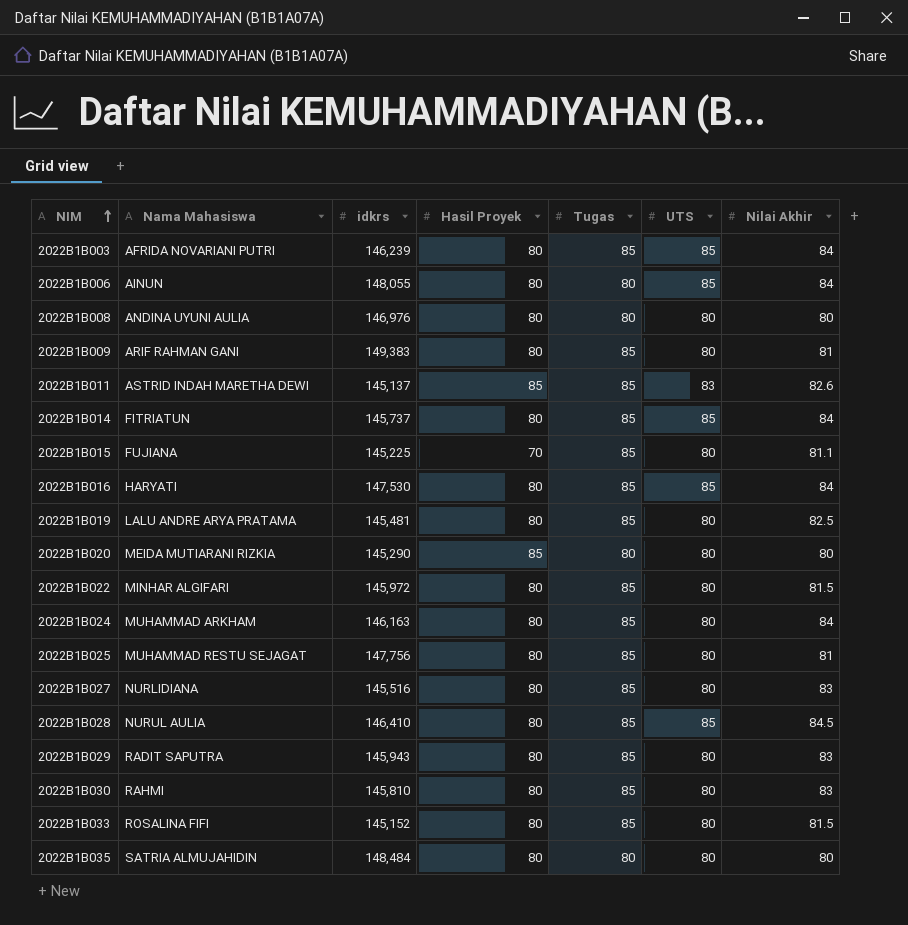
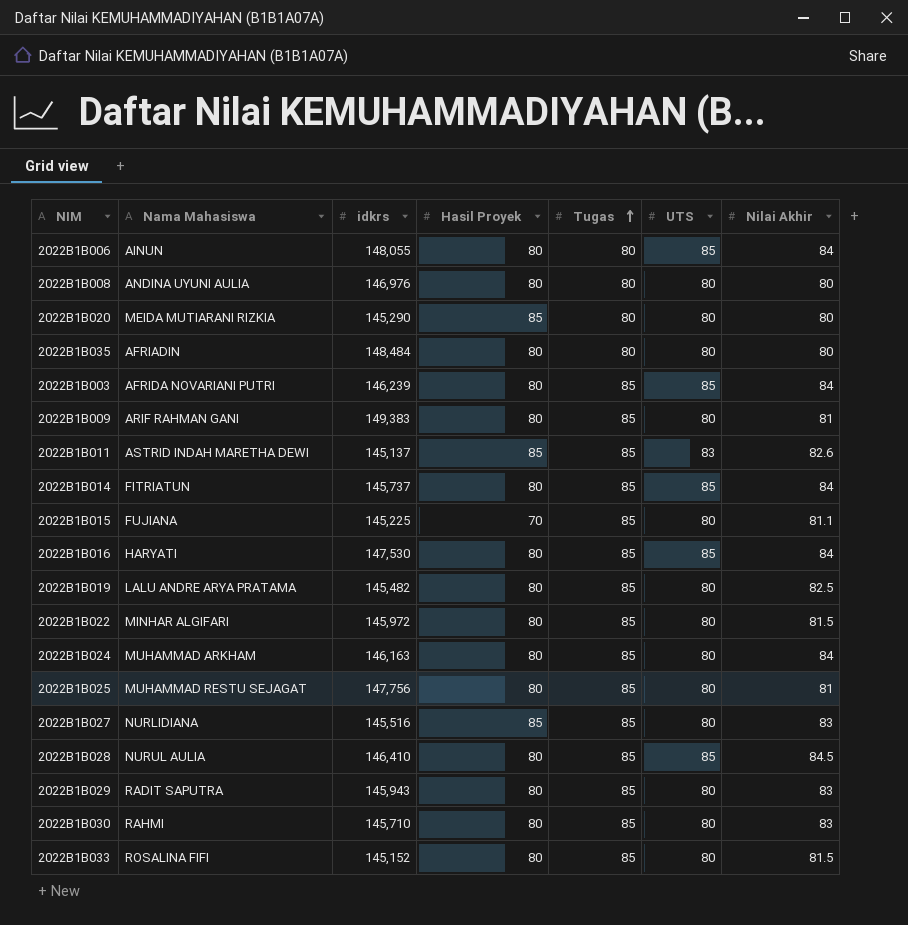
row order: NIM ascending -> Tugas ascending
2022B1B035 | Nama Mahasiswa: SATRIA ALMUJAHIDIN -> AFRIADIN
2022B1B019 | idkrs: 145,481 -> 145,482
2022B1B027 | Hasil Proyek: 80 -> 85
2022B1B030 | idkrs: 145,810 -> 145,710

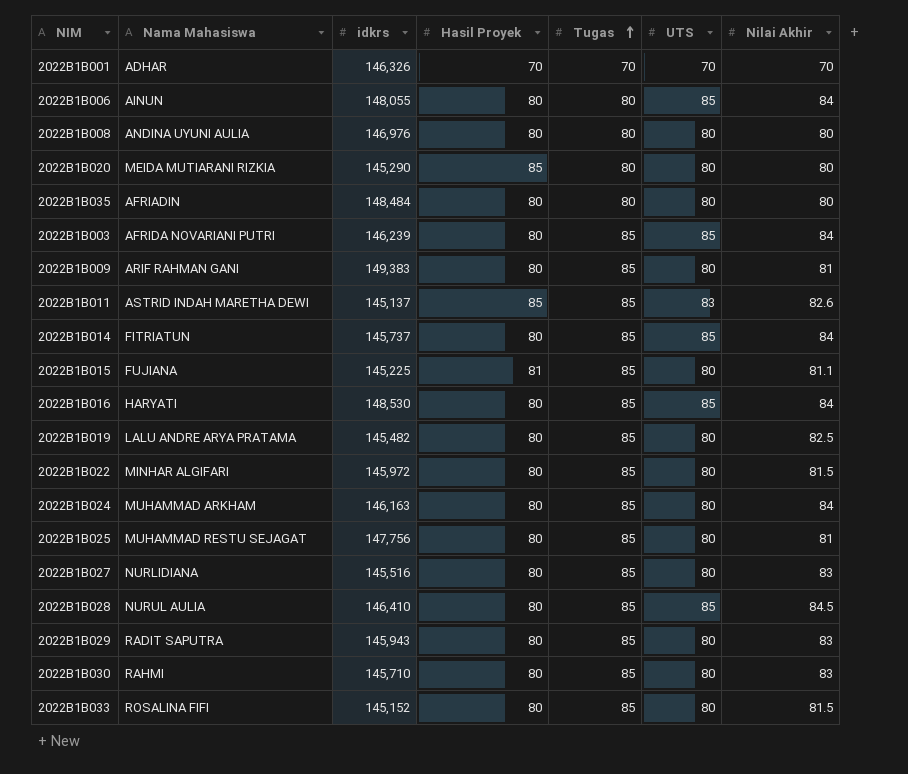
row 2022B1B001: none -> ADHAR | 146,326 | 70 | 70 | 70 | 70
2022B1B015 | Hasil Proyek: 70 -> 81
2022B1B016 | idkrs: 147,530 -> 148,530
2022B1B027 | Hasil Proyek: 85 -> 80

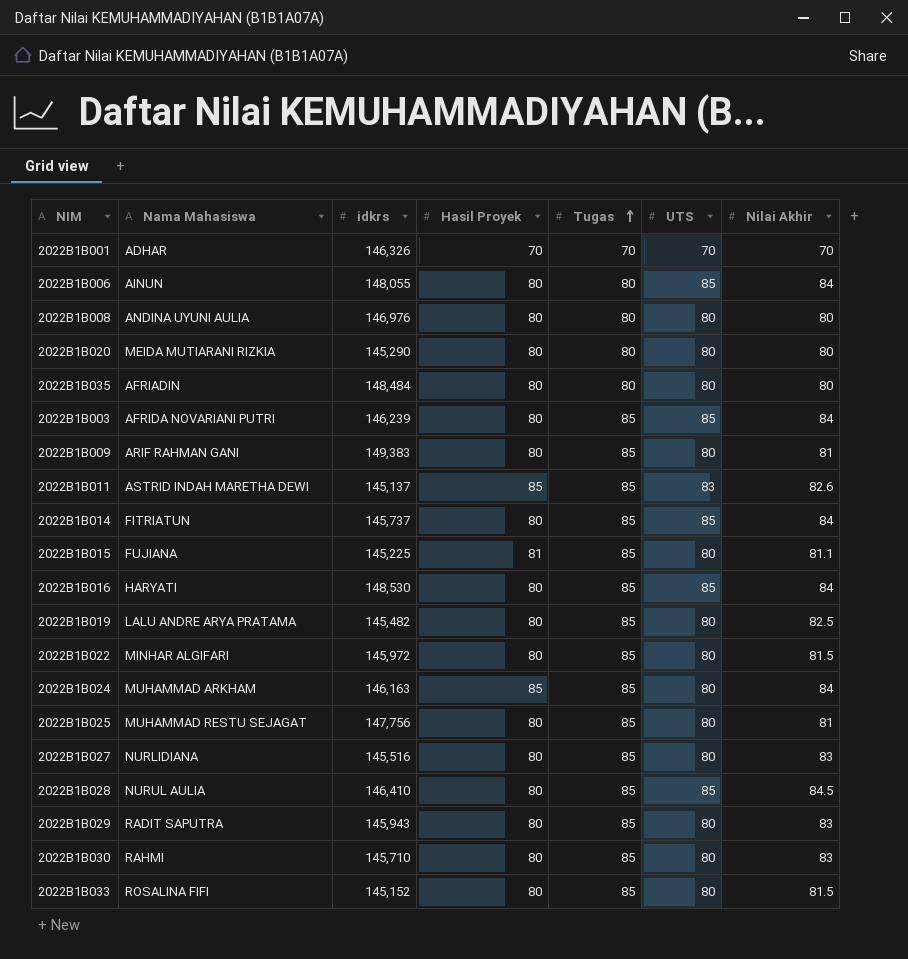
2022B1B020 | Hasil Proyek: 85 -> 80
2022B1B024 | Hasil Proyek: 80 -> 85

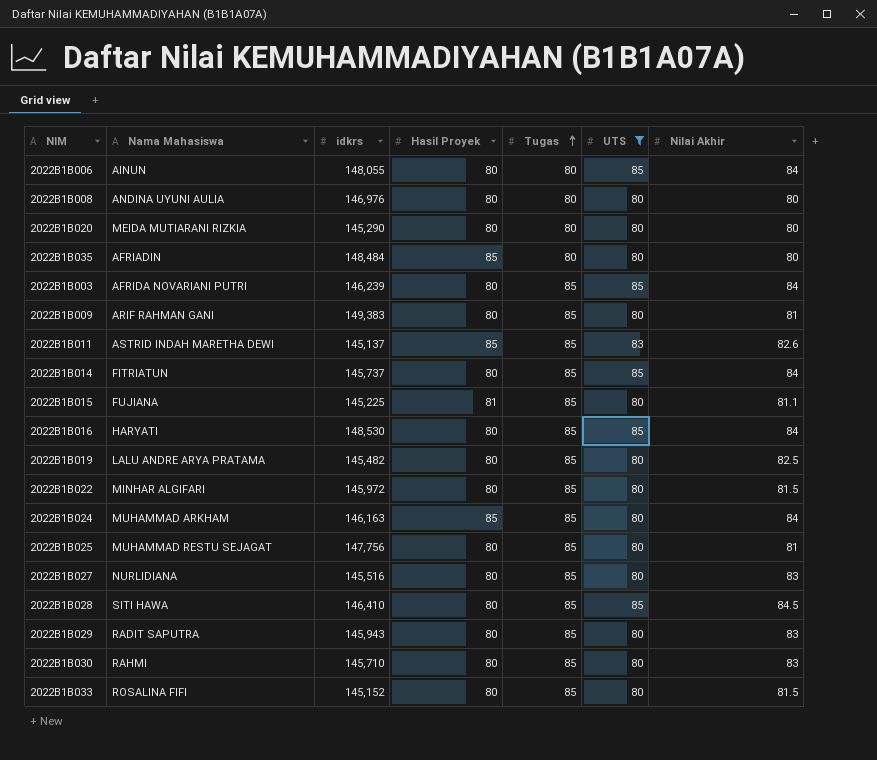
filter: none -> UTS != 70
2022B1B035 | Hasil Proyek: 80 -> 85
2022B1B028 | Nama Mahasiswa: NURUL AULIA -> SITI HAWA

